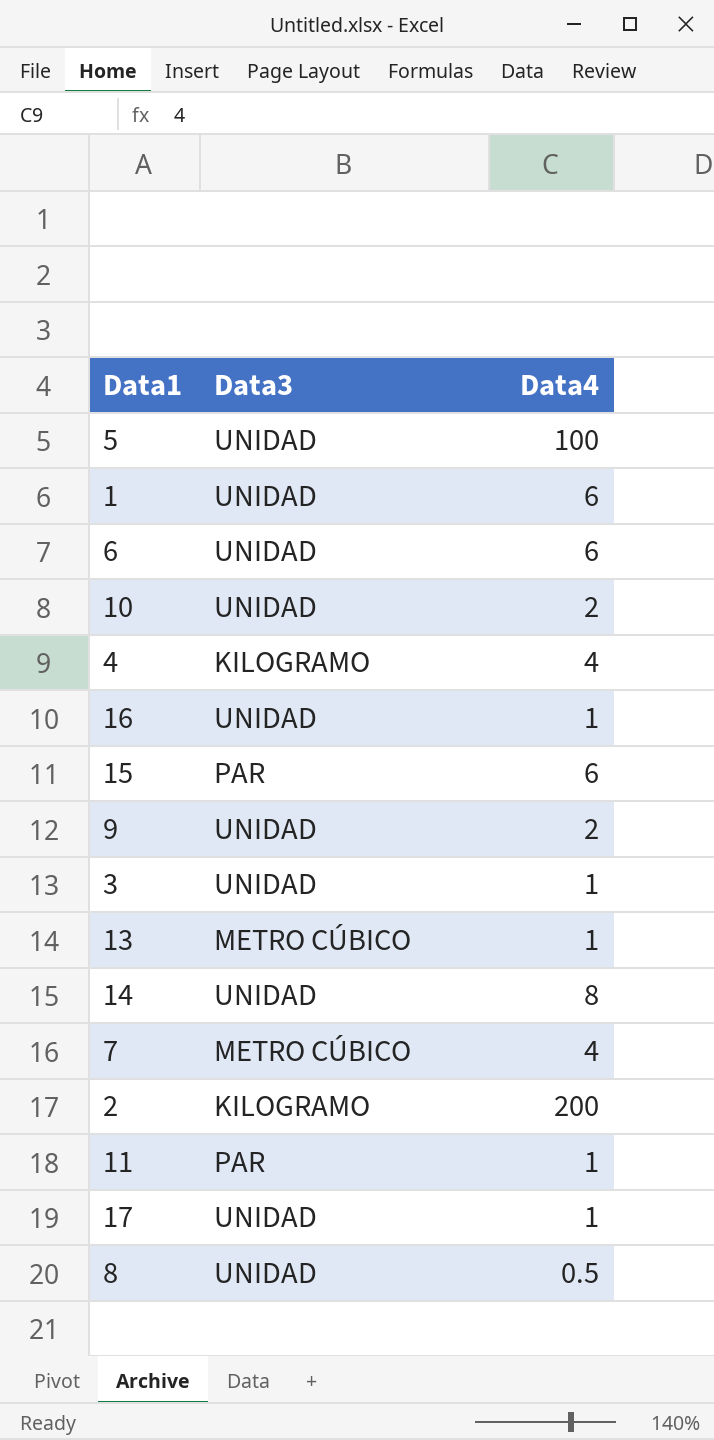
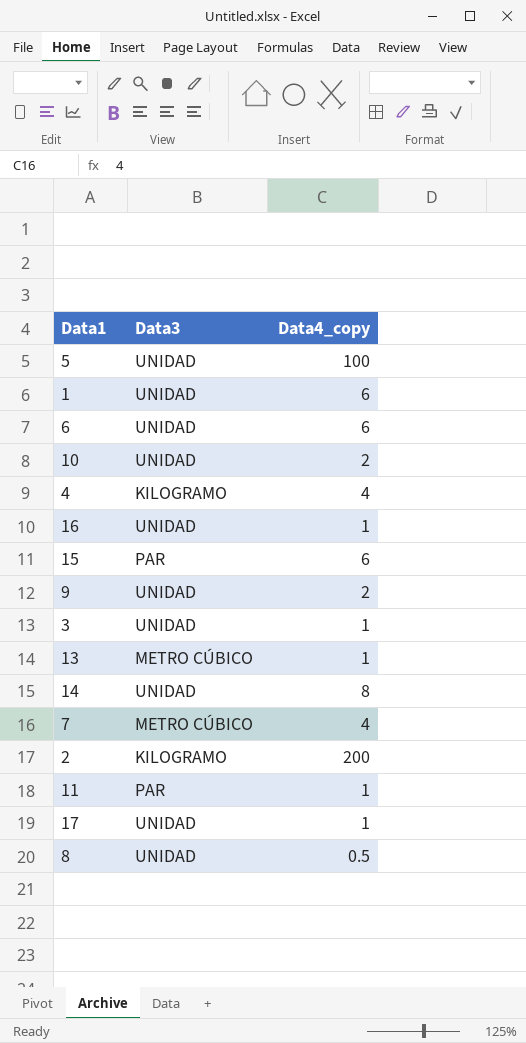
column name: Data4 -> Data4_copy

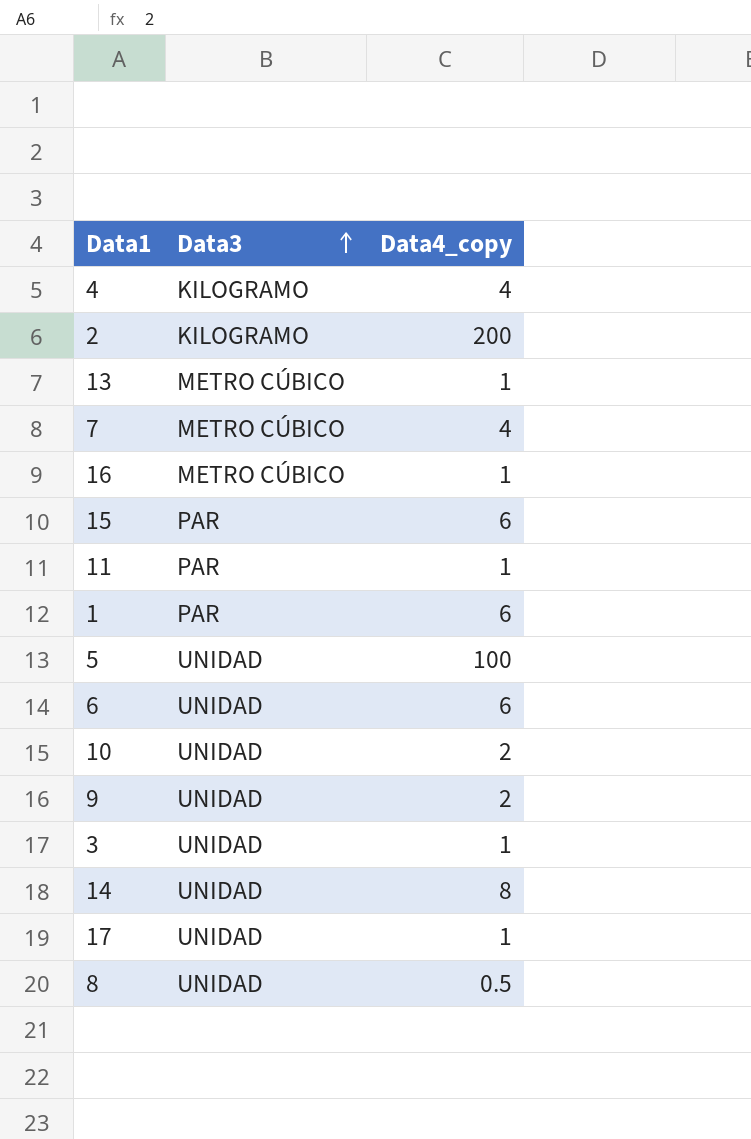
row order: none -> Data3 ascending
16 | Data3: UNIDAD -> METRO CÚBICO
1 | Data3: UNIDAD -> PAR

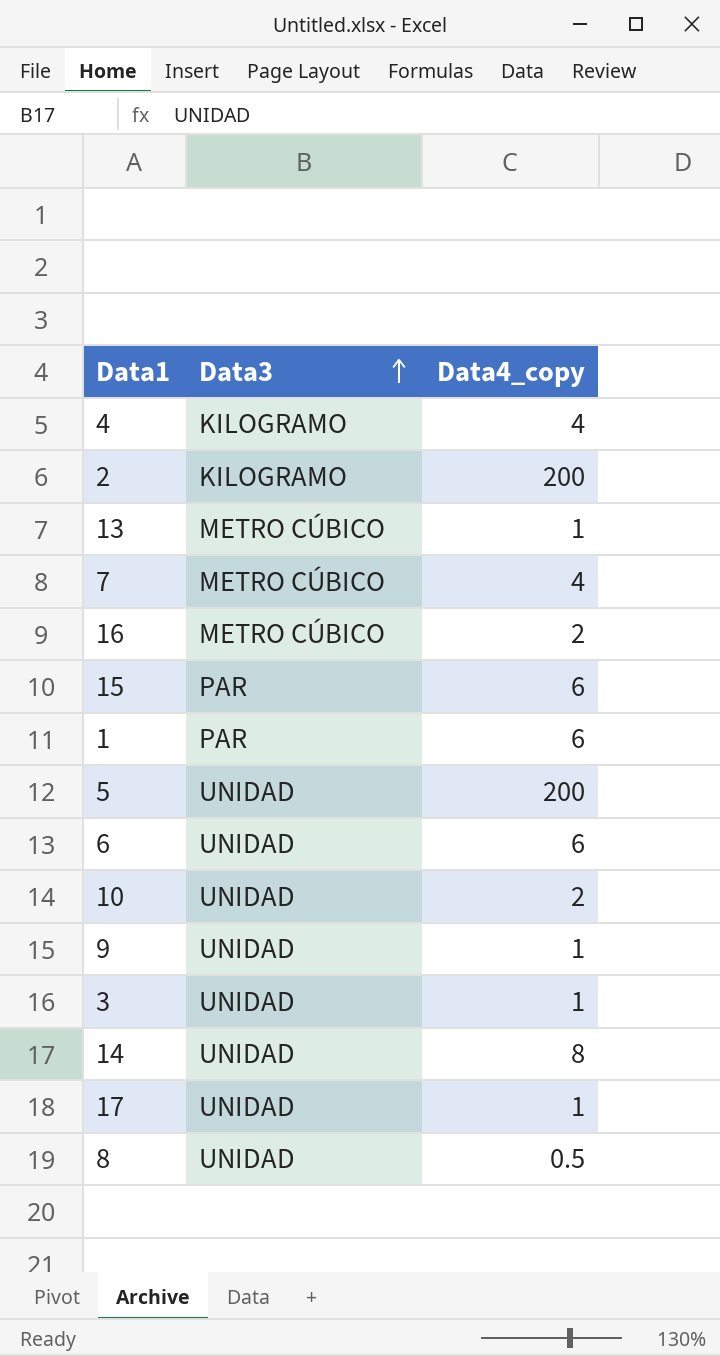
row 11: PAR | 1 -> none
16 | Data4_copy: 1 -> 2
5 | Data4_copy: 100 -> 200
9 | Data4_copy: 2 -> 1

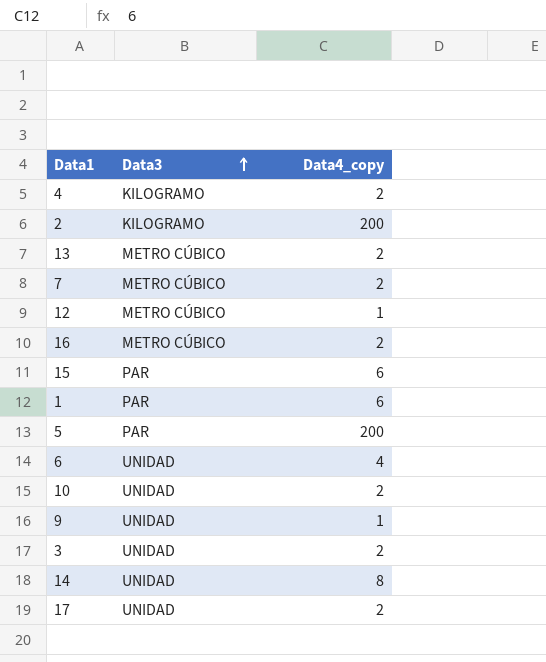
row 8: UNIDAD | 0.5 -> none
4 | Data4_copy: 4 -> 2
13 | Data4_copy: 1 -> 2
7 | Data4_copy: 4 -> 2
row 12: none -> METRO CÚBICO | 1
5 | Data3: UNIDAD -> PAR
6 | Data4_copy: 6 -> 4
3 | Data4_copy: 1 -> 2
17 | Data4_copy: 1 -> 2

